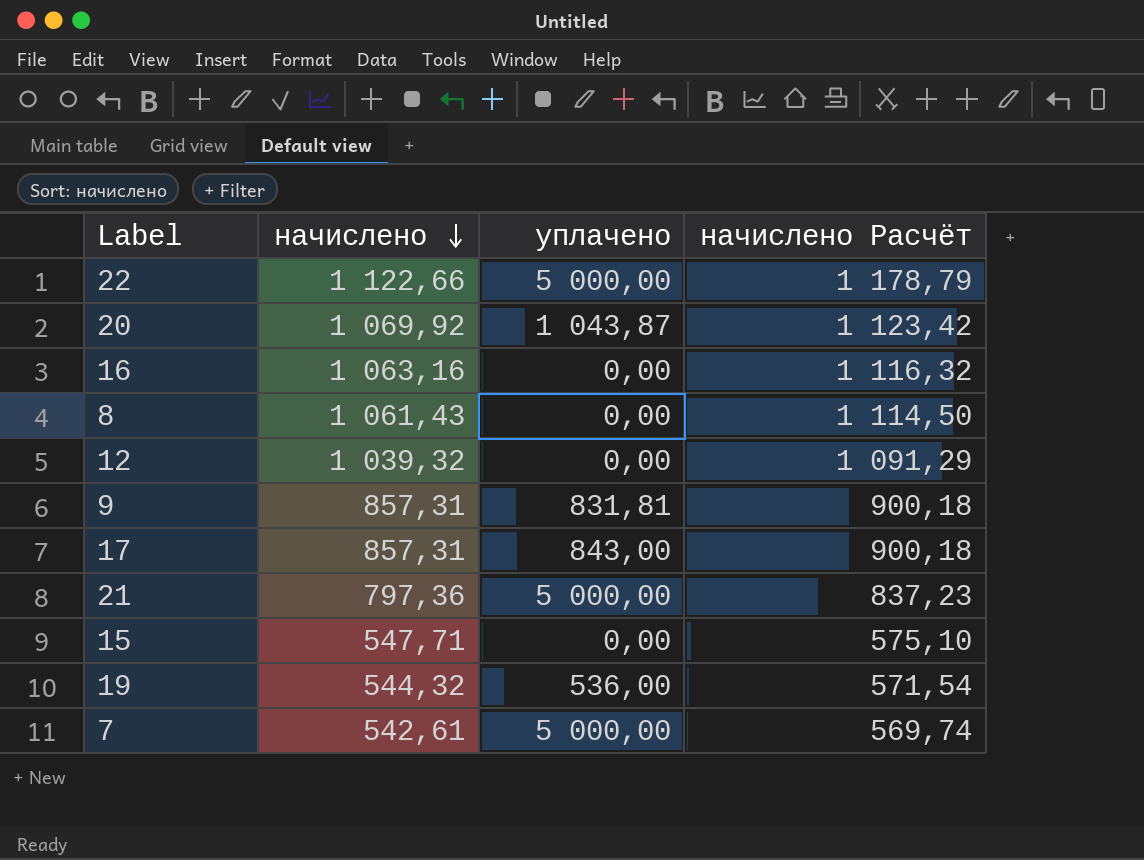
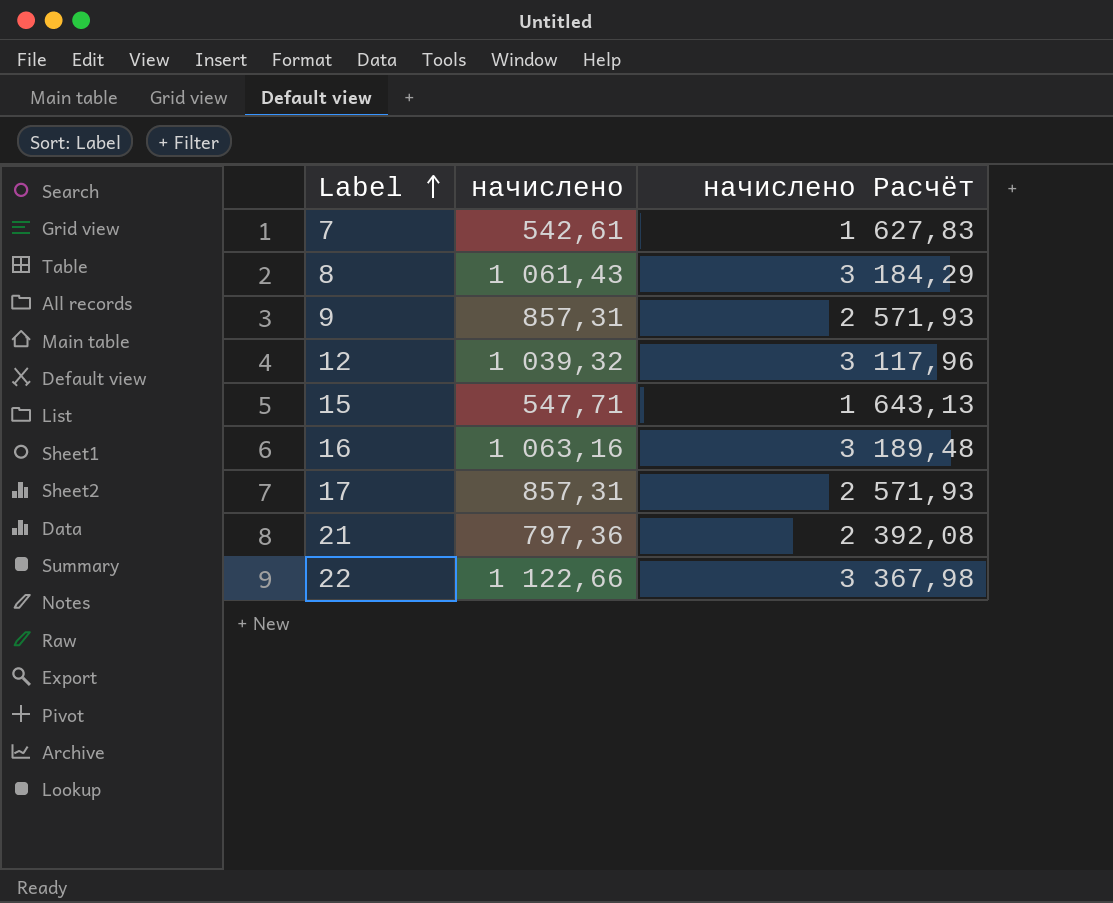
row order: начислено descending -> Label ascending
column уплачено | position: 3 -> none
column начислено Расчёт | formula: [начислено] * 1,05 -> [начислено] * 3
row 20: 1 069,92 | 1 043,87 | 1 123,42 -> none
row 19: 544,32 | 536,00 | 571,54 -> none

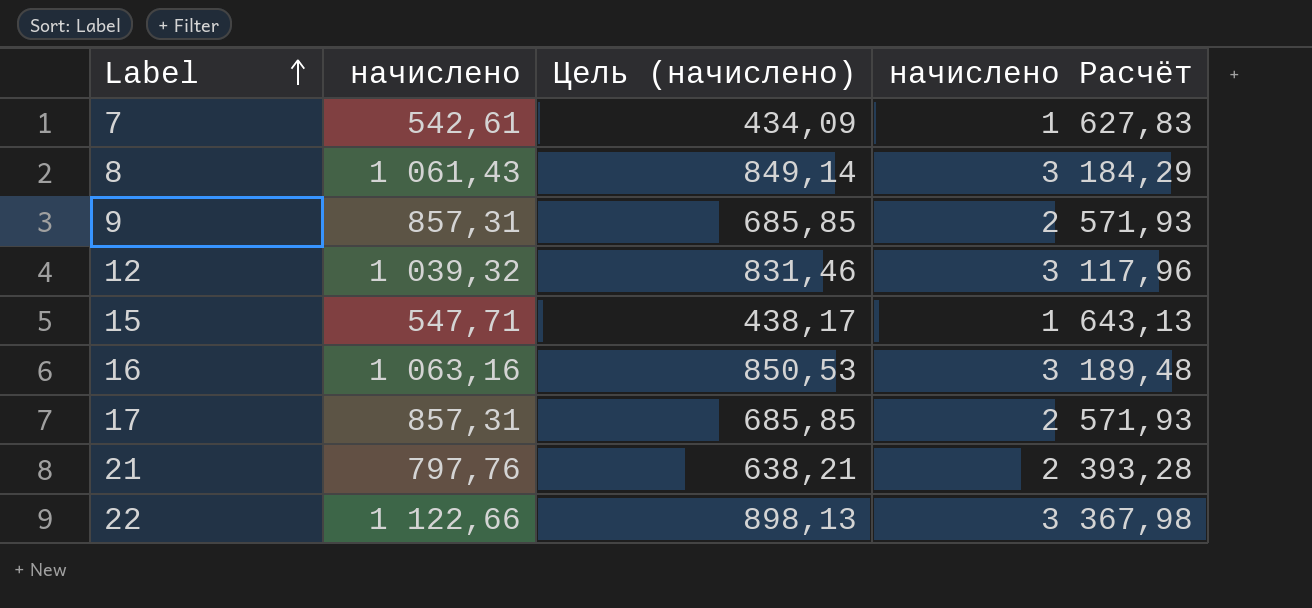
column Цель (начислено) | formula: none -> [начислено] * 0,8
21 | начислено: 797,36 -> 797,76
21 | начислено Расчёт: 2 392,08 -> 2 393,28

